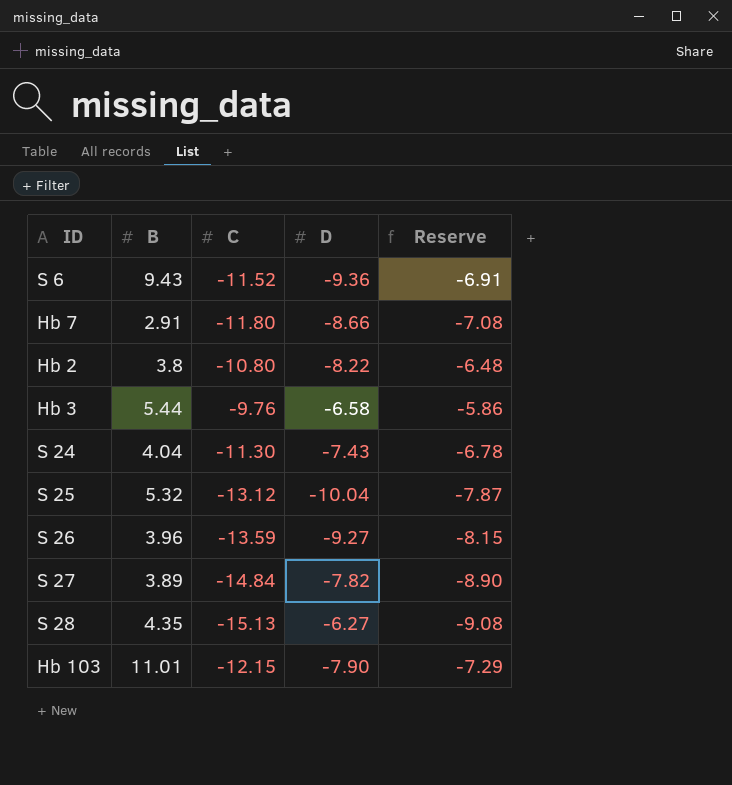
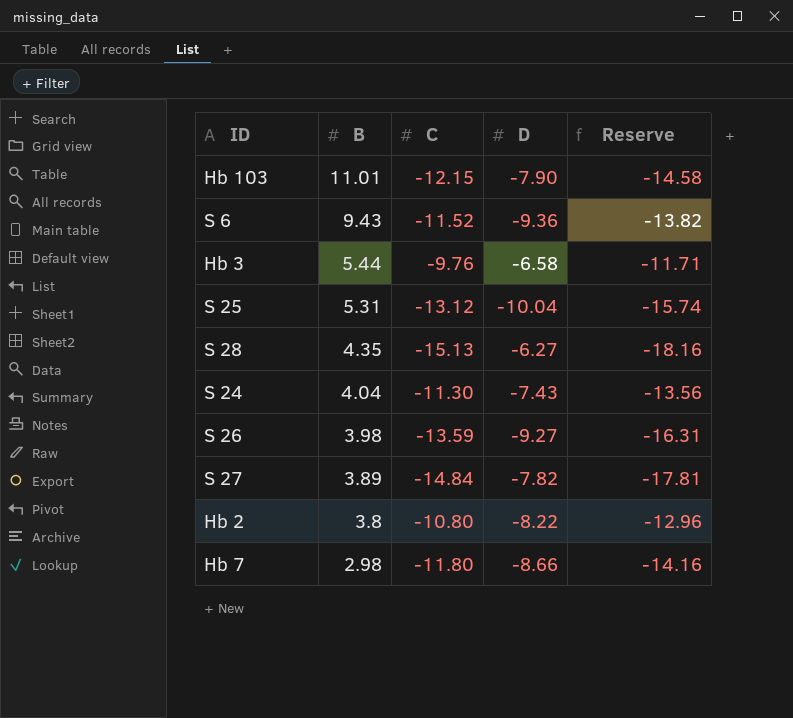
row order: none -> B descending
column Reserve | formula: [C] * 0.6 -> [C] * 1.2
S 25 | B: 5.32 -> 5.31
S 26 | B: 3.96 -> 3.98
Hb 7 | B: 2.91 -> 2.98

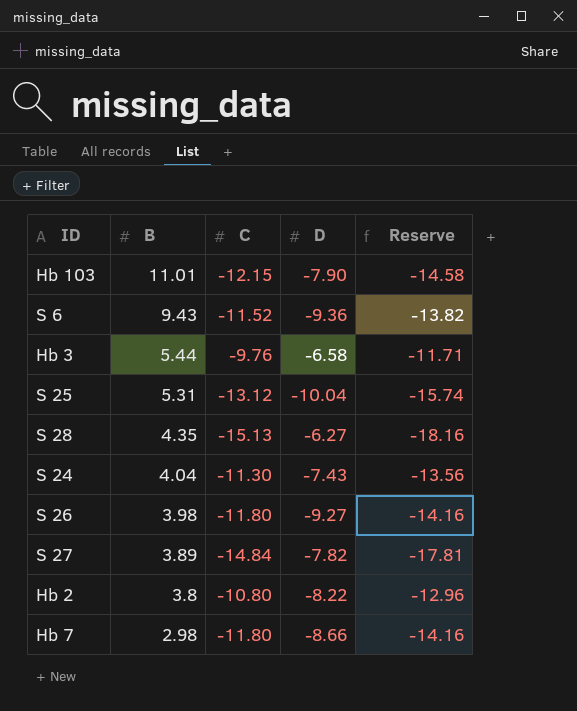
S 26 | C: -13.59 -> -11.80
S 26 | Reserve: -16.31 -> -14.16

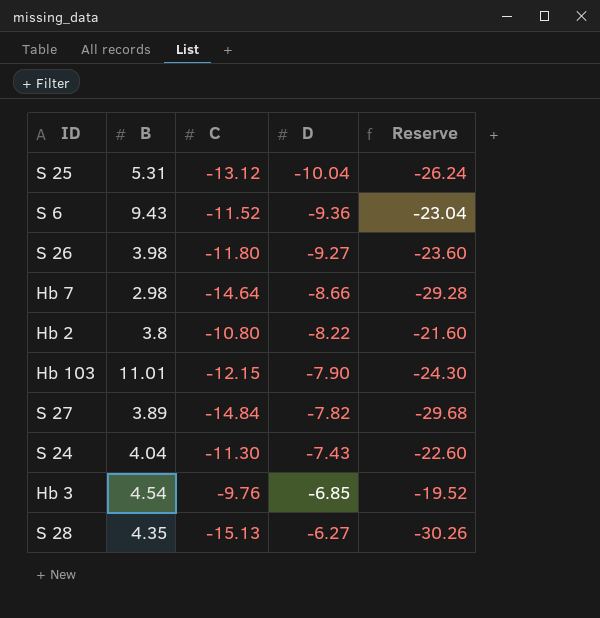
row order: B descending -> D ascending
column Reserve | formula: [C] * 1.2 -> [C] * 2
Hb 7 | C: -11.80 -> -14.64
Hb 3 | B: 5.44 -> 4.54
Hb 3 | D: -6.58 -> -6.85

